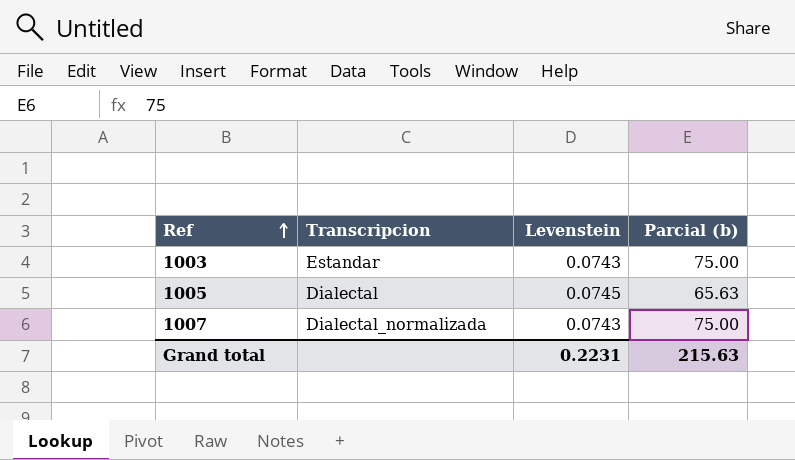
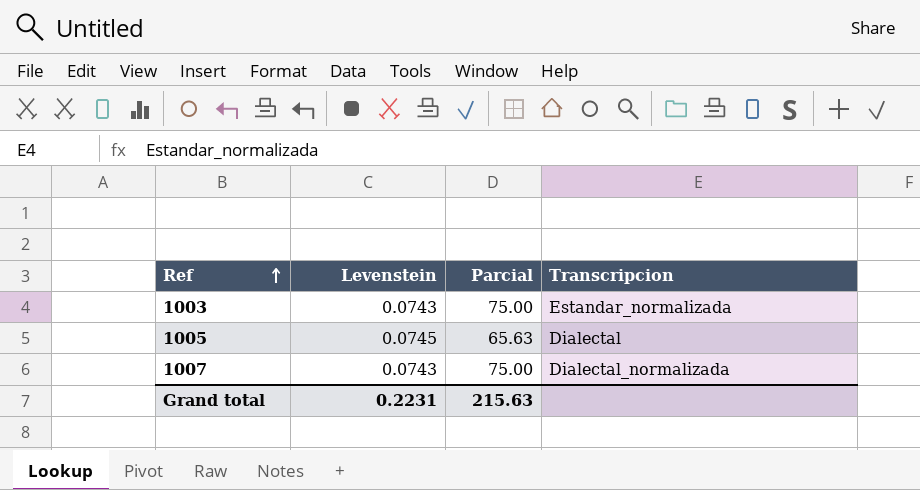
column name: Parcial (b) -> Parcial
column Transcripcion | position: 2 -> 4
1003 | Transcripcion: Estandar -> Estandar_normalizada

